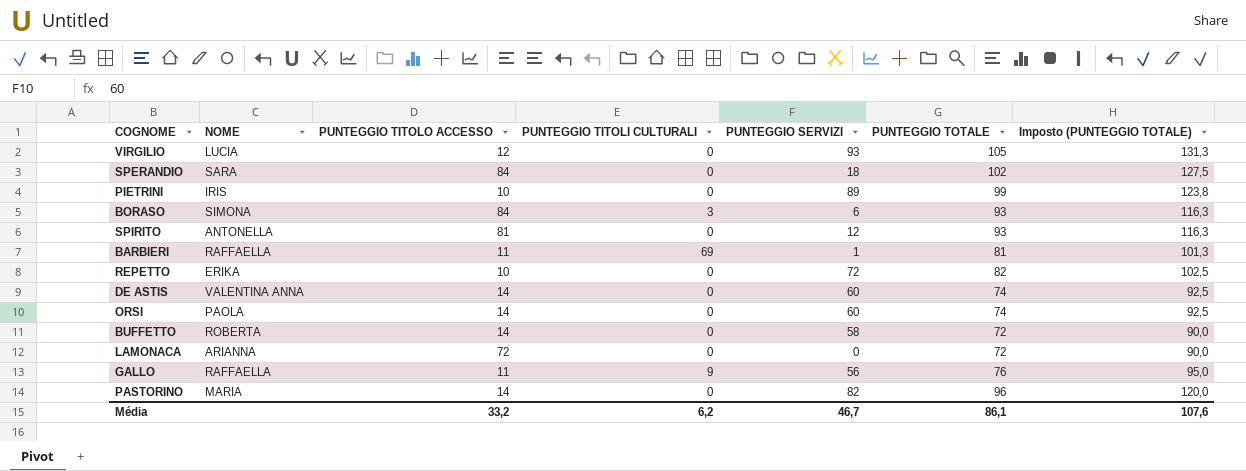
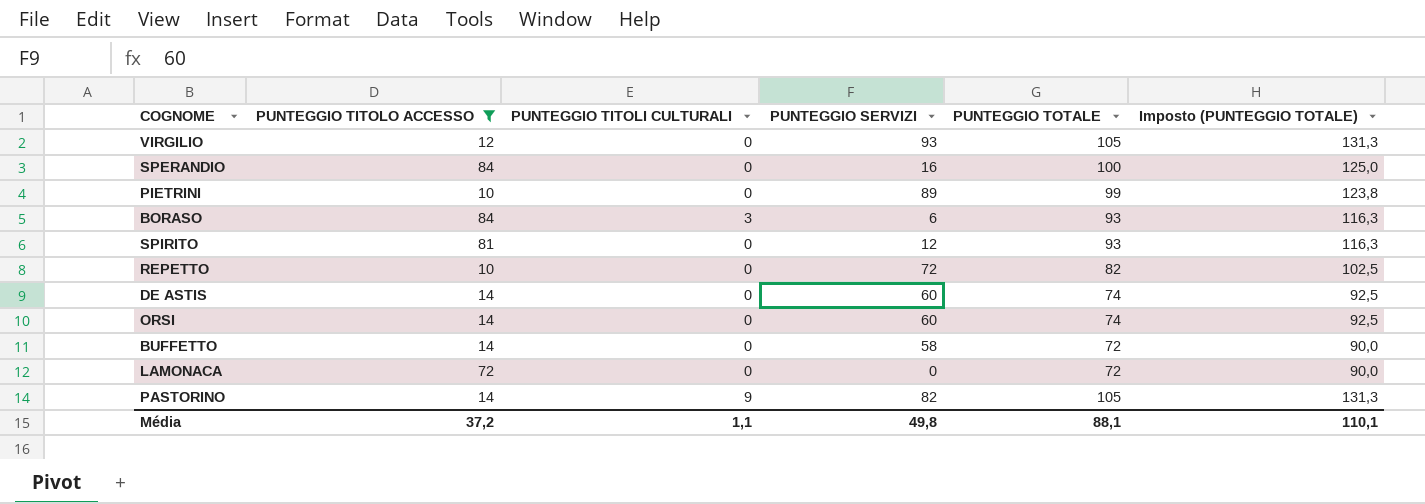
filter: none -> PUNTEGGIO TITOLO ACCESSO != 11
column NOME | position: 2 -> none
SPERANDIO | PUNTEGGIO SERVIZI: 18 -> 16
SPERANDIO | PUNTEGGIO TOTALE: 102 -> 100
SPERANDIO | Imposto (PUNTEGGIO TOTALE): 127,5 -> 125,0
PASTORINO | PUNTEGGIO TITOLI CULTURALI: 0 -> 9
PASTORINO | PUNTEGGIO TOTALE: 96 -> 105
PASTORINO | Imposto (PUNTEGGIO TOTALE): 120,0 -> 131,3
Média | PUNTEGGIO TITOLO ACCESSO: 33,2 -> 37,2
Média | PUNTEGGIO TITOLI CULTURALI: 6,2 -> 1,1
Média | PUNTEGGIO SERVIZI: 46,7 -> 49,8
Média | PUNTEGGIO TOTALE: 86,1 -> 88,1
Média | Imposto (PUNTEGGIO TOTALE): 107,6 -> 110,1

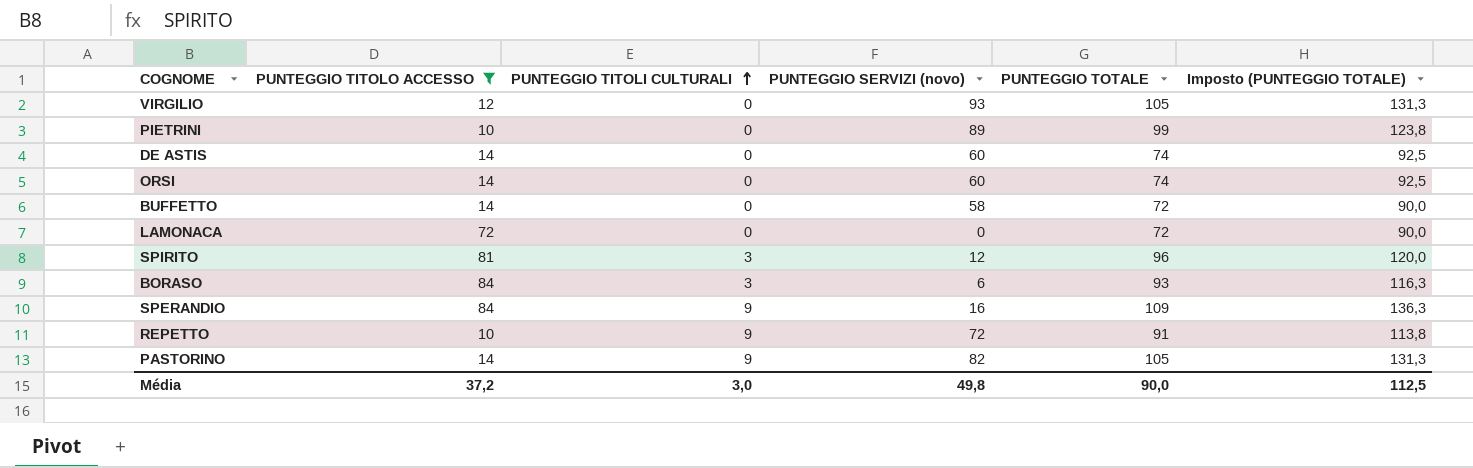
row order: none -> PUNTEGGIO TITOLI CULTURALI ascending
column name: PUNTEGGIO SERVIZI -> PUNTEGGIO SERVIZI (novo)
SPIRITO | PUNTEGGIO TITOLI CULTURALI: 0 -> 3
SPIRITO | PUNTEGGIO TOTALE: 93 -> 96
SPIRITO | Imposto (PUNTEGGIO TOTALE): 116,3 -> 120,0
SPERANDIO | PUNTEGGIO TITOLI CULTURALI: 0 -> 9
SPERANDIO | PUNTEGGIO TOTALE: 100 -> 109
SPERANDIO | Imposto (PUNTEGGIO TOTALE): 125,0 -> 136,3
REPETTO | PUNTEGGIO TITOLI CULTURALI: 0 -> 9
REPETTO | PUNTEGGIO TOTALE: 82 -> 91
REPETTO | Imposto (PUNTEGGIO TOTALE): 102,5 -> 113,8
Média | PUNTEGGIO TITOLI CULTURALI: 1,1 -> 3,0
Média | PUNTEGGIO TOTALE: 88,1 -> 90,0
Média | Imposto (PUNTEGGIO TOTALE): 110,1 -> 112,5

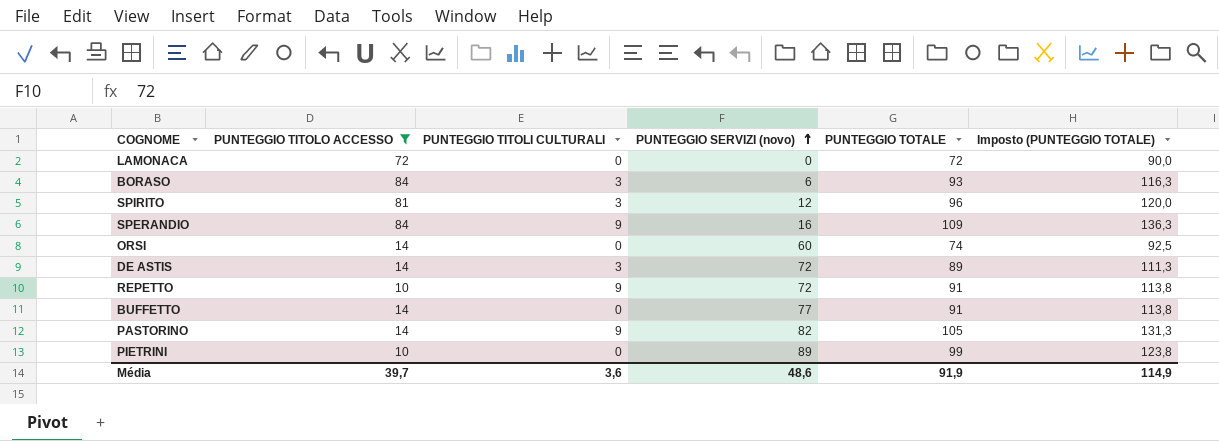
row order: PUNTEGGIO TITOLI CULTURALI ascending -> PUNTEGGIO SERVIZI (novo) ascending
row VIRGILIO: 12 | 0 | 93 | 105 | 131,3 -> none
DE ASTIS | PUNTEGGIO TITOLI CULTURALI: 0 -> 3
DE ASTIS | PUNTEGGIO SERVIZI (novo): 60 -> 72
DE ASTIS | PUNTEGGIO TOTALE: 74 -> 89
DE ASTIS | Imposto (PUNTEGGIO TOTALE): 92,5 -> 111,3
BUFFETTO | PUNTEGGIO SERVIZI (novo): 58 -> 77
BUFFETTO | PUNTEGGIO TOTALE: 72 -> 91
BUFFETTO | Imposto (PUNTEGGIO TOTALE): 90,0 -> 113,8
Média | PUNTEGGIO TITOLO ACCESSO: 37,2 -> 39,7
Média | PUNTEGGIO TITOLI CULTURALI: 3,0 -> 3,6
Média | PUNTEGGIO SERVIZI (novo): 49,8 -> 48,6
Média | PUNTEGGIO TOTALE: 90,0 -> 91,9
Média | Imposto (PUNTEGGIO TOTALE): 112,5 -> 114,9

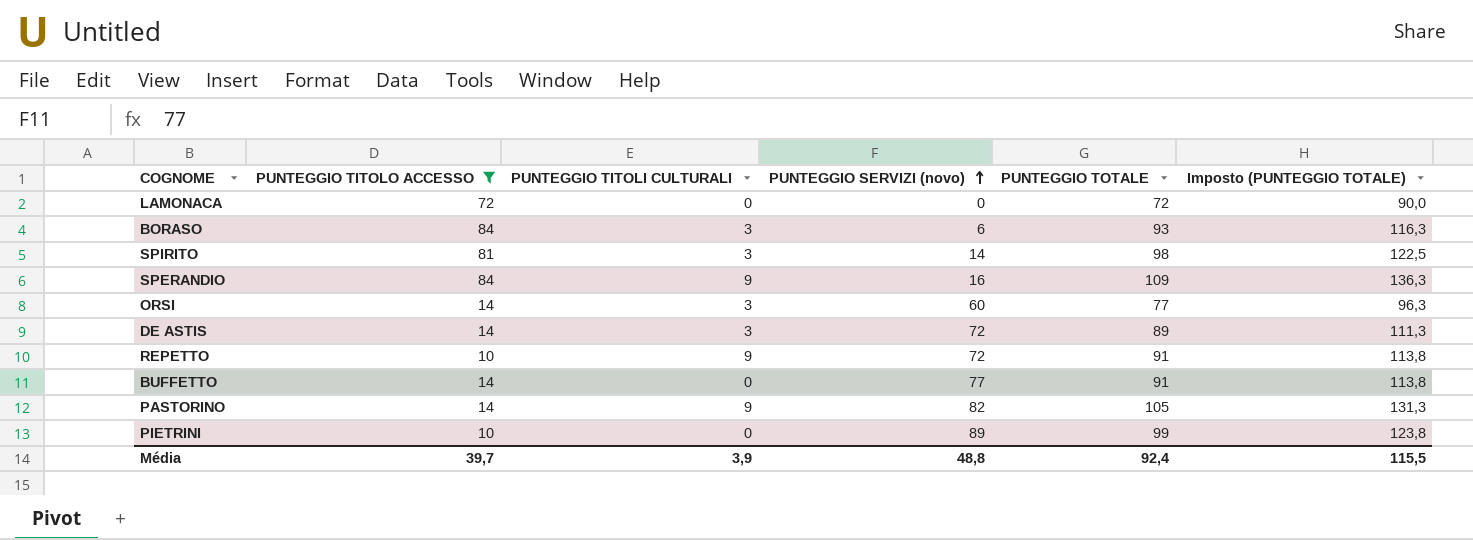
SPIRITO | PUNTEGGIO SERVIZI (novo): 12 -> 14
SPIRITO | PUNTEGGIO TOTALE: 96 -> 98
SPIRITO | Imposto (PUNTEGGIO TOTALE): 120,0 -> 122,5
ORSI | PUNTEGGIO TITOLI CULTURALI: 0 -> 3
ORSI | PUNTEGGIO TOTALE: 74 -> 77
ORSI | Imposto (PUNTEGGIO TOTALE): 92,5 -> 96,3
Média | PUNTEGGIO TITOLI CULTURALI: 3,6 -> 3,9
Média | PUNTEGGIO SERVIZI (novo): 48,6 -> 48,8
Média | PUNTEGGIO TOTALE: 91,9 -> 92,4
Média | Imposto (PUNTEGGIO TOTALE): 114,9 -> 115,5

